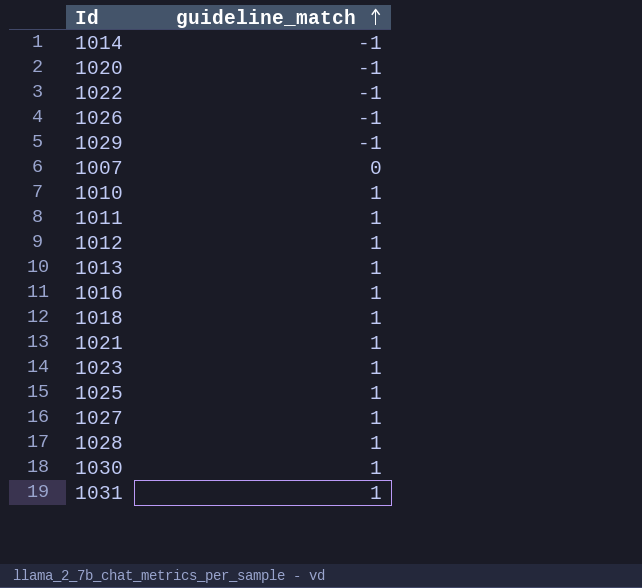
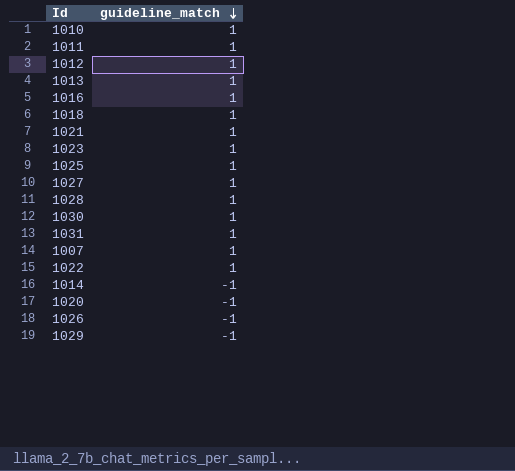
row order: guideline_match ascending -> guideline_match descending
1007 | guideline_match: 0 -> 1
1022 | guideline_match: -1 -> 1

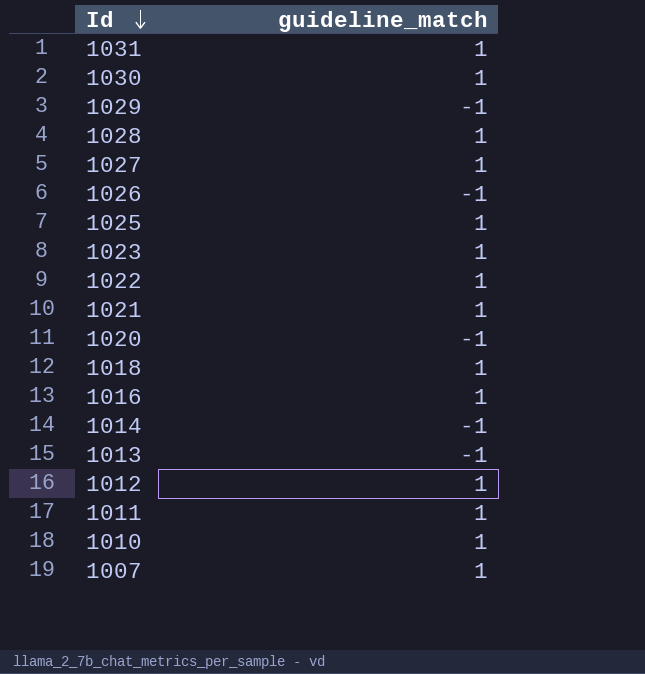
row order: guideline_match descending -> Id descending
1013 | guideline_match: 1 -> -1

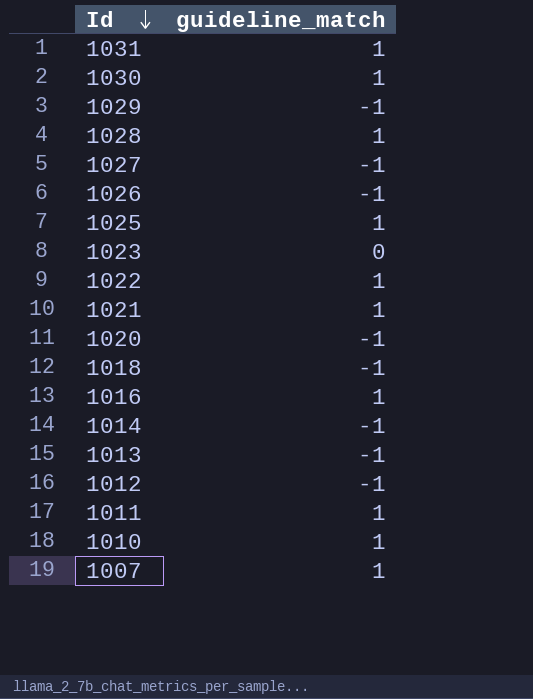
1027 | guideline_match: 1 -> -1
1023 | guideline_match: 1 -> 0
1018 | guideline_match: 1 -> -1
1012 | guideline_match: 1 -> -1

